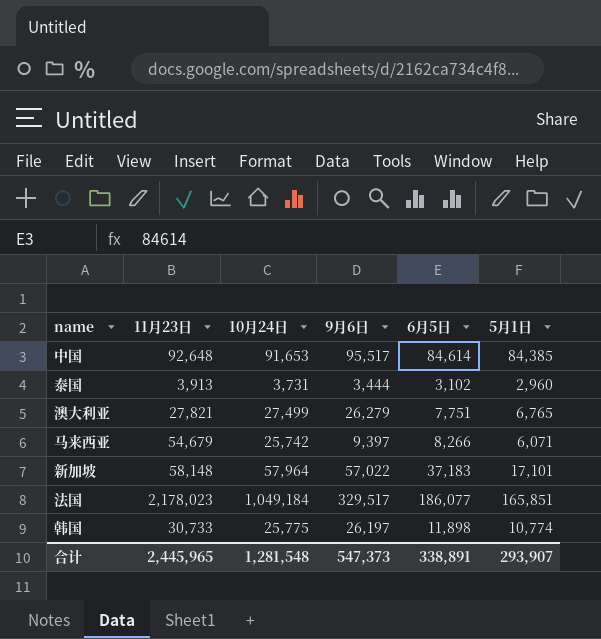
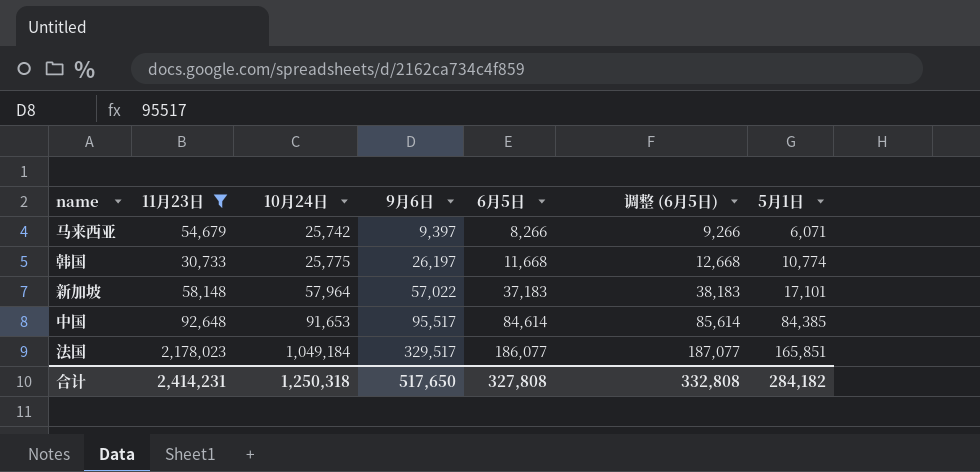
filter: none -> 11月23日 >= 30,733
row order: none -> 10月24日 ascending
column 调整 (6月5日) | formula: none -> [6月5日] + 1000
韩国 | 6月5日: 11,898 -> 11,668
合计 | 11月23日: 2,445,965 -> 2,414,231
合计 | 10月24日: 1,281,548 -> 1,250,318
合计 | 9月6日: 547,373 -> 517,650
合计 | 6月5日: 338,891 -> 327,808
合计 | 5月1日: 293,907 -> 284,182

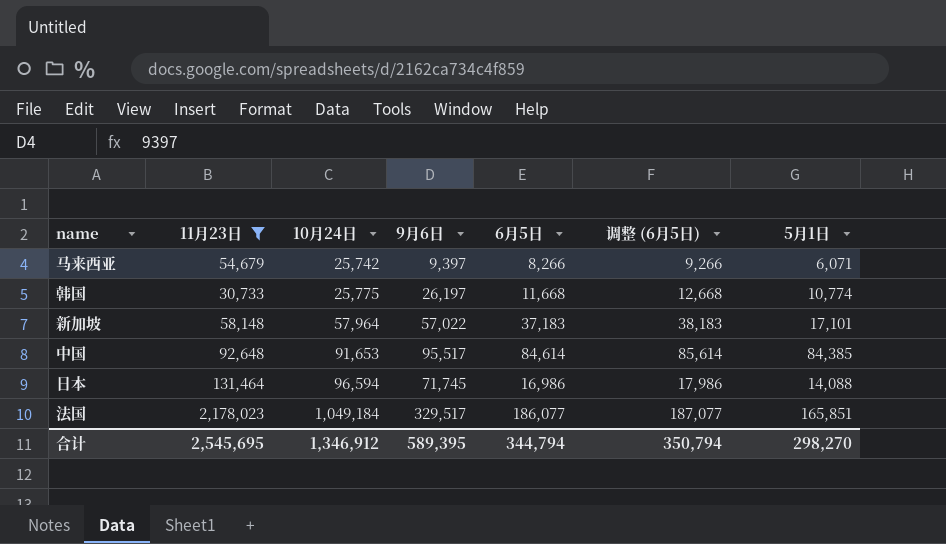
row 日本: none -> 131,464 | 96,594 | 71,745 | 16,986 | 17,986 | 14,088
合计 | 11月23日: 2,414,231 -> 2,545,695
合计 | 10月24日: 1,250,318 -> 1,346,912
合计 | 9月6日: 517,650 -> 589,395
合计 | 6月5日: 327,808 -> 344,794
合计 | 调整 (6月5日): 332,808 -> 350,794
合计 | 5月1日: 284,182 -> 298,270

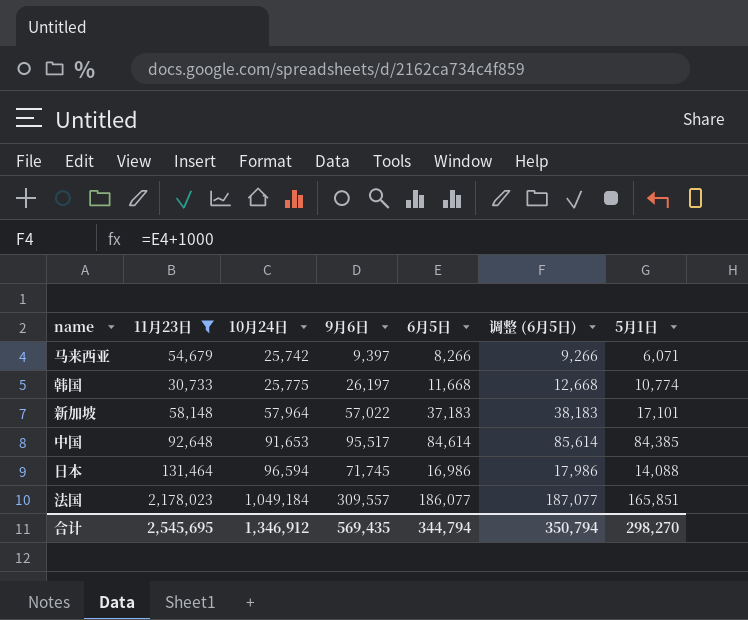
法国 | 9月6日: 329,517 -> 309,557
合计 | 9月6日: 589,395 -> 569,435

